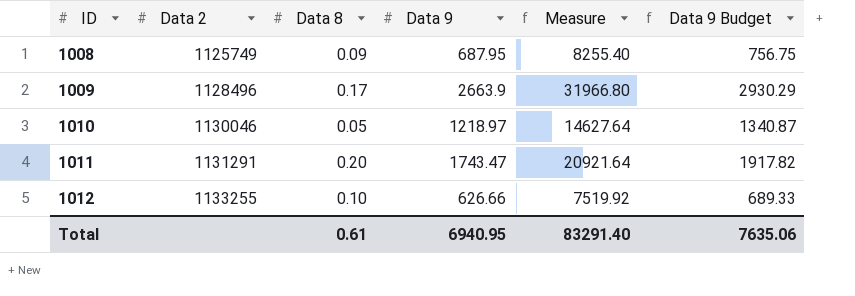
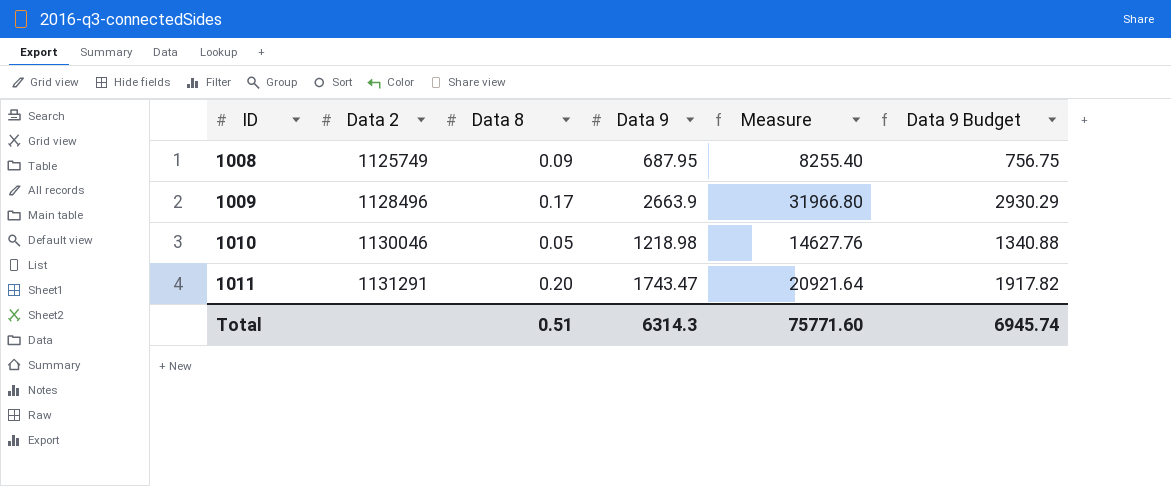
row 1012: 1133255 | 0.10 | 626.66 | 7519.92 | 689.33 -> none
1010 | Data 9: 1218.97 -> 1218.98
1010 | Measure: 14627.64 -> 14627.76
1010 | Data 9 Budget: 1340.87 -> 1340.88
Total | Data 8: 0.61 -> 0.51
Total | Data 9: 6940.95 -> 6314.3
Total | Measure: 83291.40 -> 75771.60
Total | Data 9 Budget: 7635.06 -> 6945.74

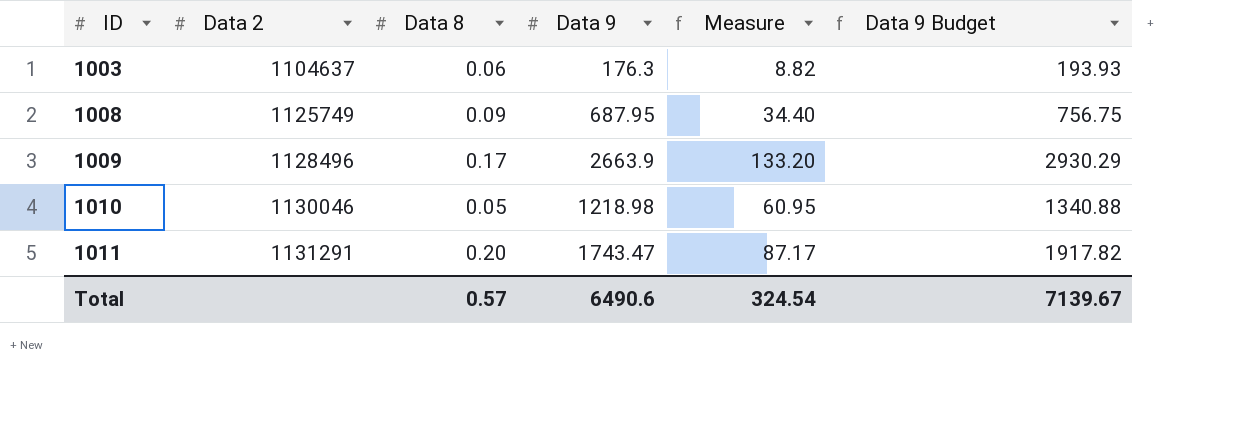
column Measure | formula: [Data 9] * 12 -> [Data 9] * 0.05
row 1003: none -> 1104637 | 0.06 | 176.3 | 8.82 | 193.93
Total | Data 8: 0.51 -> 0.57
Total | Data 9: 6314.3 -> 6490.6
Total | Measure: 75771.60 -> 324.54
Total | Data 9 Budget: 6945.74 -> 7139.67

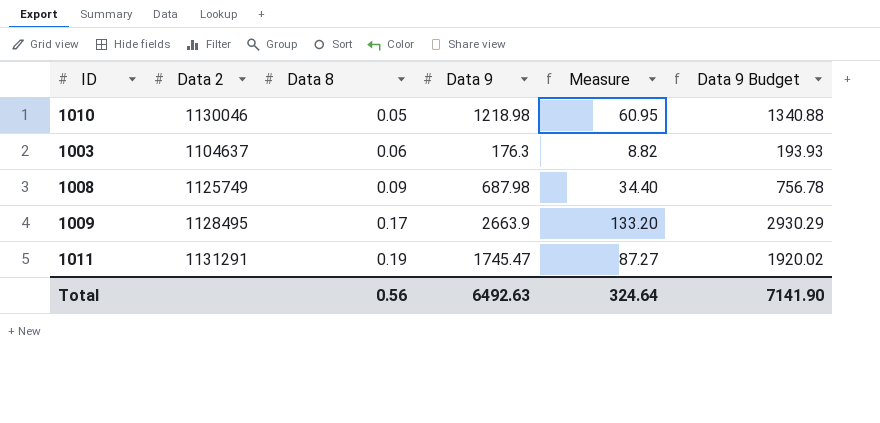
row order: ID ascending -> Data 8 ascending
1008 | Data 9: 687.95 -> 687.98
1008 | Data 9 Budget: 756.75 -> 756.78
1009 | Data 2: 1128496 -> 1128495
1011 | Data 8: 0.20 -> 0.19
1011 | Data 9: 1743.47 -> 1745.47
1011 | Measure: 87.17 -> 87.27
1011 | Data 9 Budget: 1917.82 -> 1920.02
Total | Data 8: 0.57 -> 0.56
Total | Data 9: 6490.6 -> 6492.63
Total | Measure: 324.54 -> 324.64
Total | Data 9 Budget: 7139.67 -> 7141.90

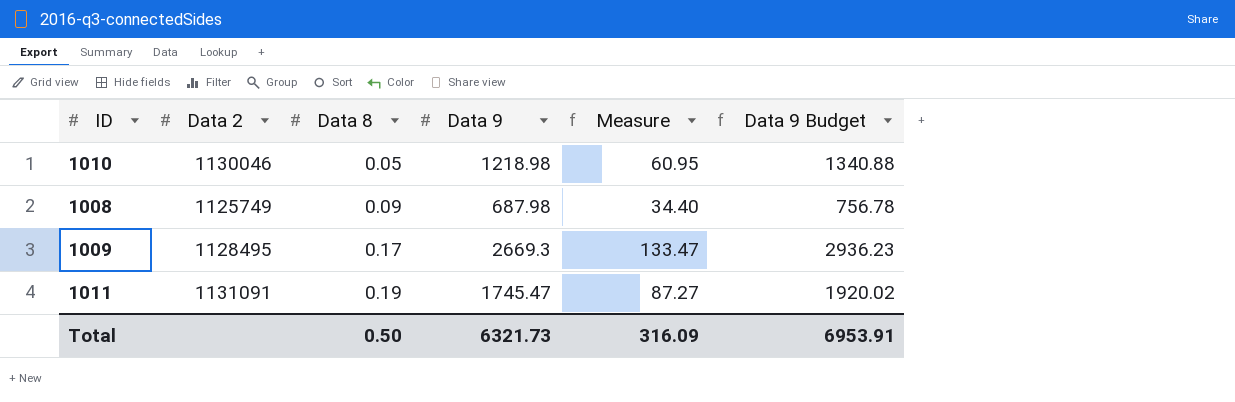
row 1003: 1104637 | 0.06 | 176.3 | 8.82 | 193.93 -> none
1009 | Data 9: 2663.9 -> 2669.3
1009 | Measure: 133.20 -> 133.47
1009 | Data 9 Budget: 2930.29 -> 2936.23
1011 | Data 2: 1131291 -> 1131091
Total | Data 8: 0.56 -> 0.50
Total | Data 9: 6492.63 -> 6321.73
Total | Measure: 324.64 -> 316.09
Total | Data 9 Budget: 7141.90 -> 6953.91

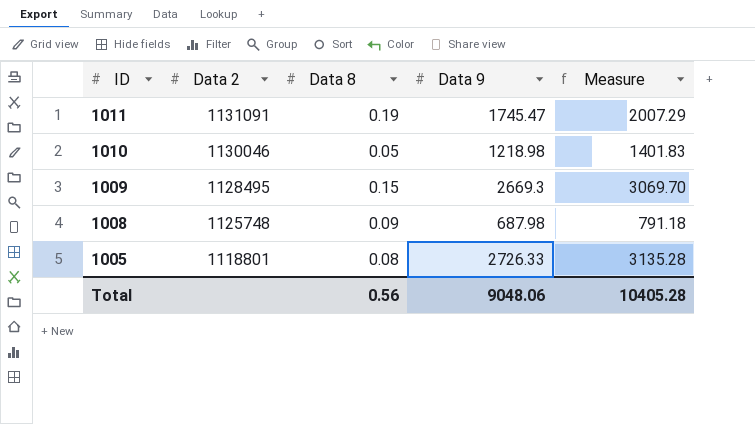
row order: Data 8 ascending -> ID descending
column Data 9 Budget | formula: [Data 9] * 1.1 -> none
column Measure | formula: [Data 9] * 0.05 -> [Data 9] * 1.15
1009 | Data 8: 0.17 -> 0.15
1008 | Data 2: 1125749 -> 1125748
row 1005: none -> 1118801 | 0.08 | 2726.33 | 3135.28
Total | Data 8: 0.50 -> 0.56
Total | Data 9: 6321.73 -> 9048.06
Total | Measure: 316.09 -> 10405.28

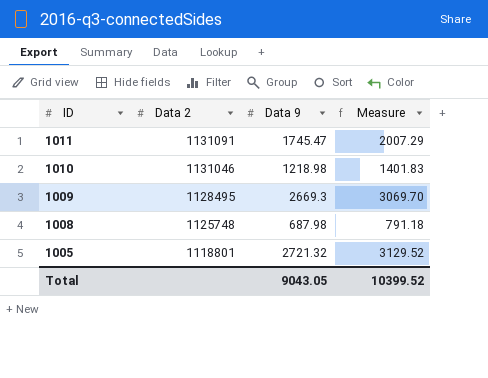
column Data 8 | position: 3 -> none
1010 | Data 2: 1130046 -> 1131046
1005 | Data 9: 2726.33 -> 2721.32
1005 | Measure: 3135.28 -> 3129.52
Total | Data 9: 9048.06 -> 9043.05
Total | Measure: 10405.28 -> 10399.52

